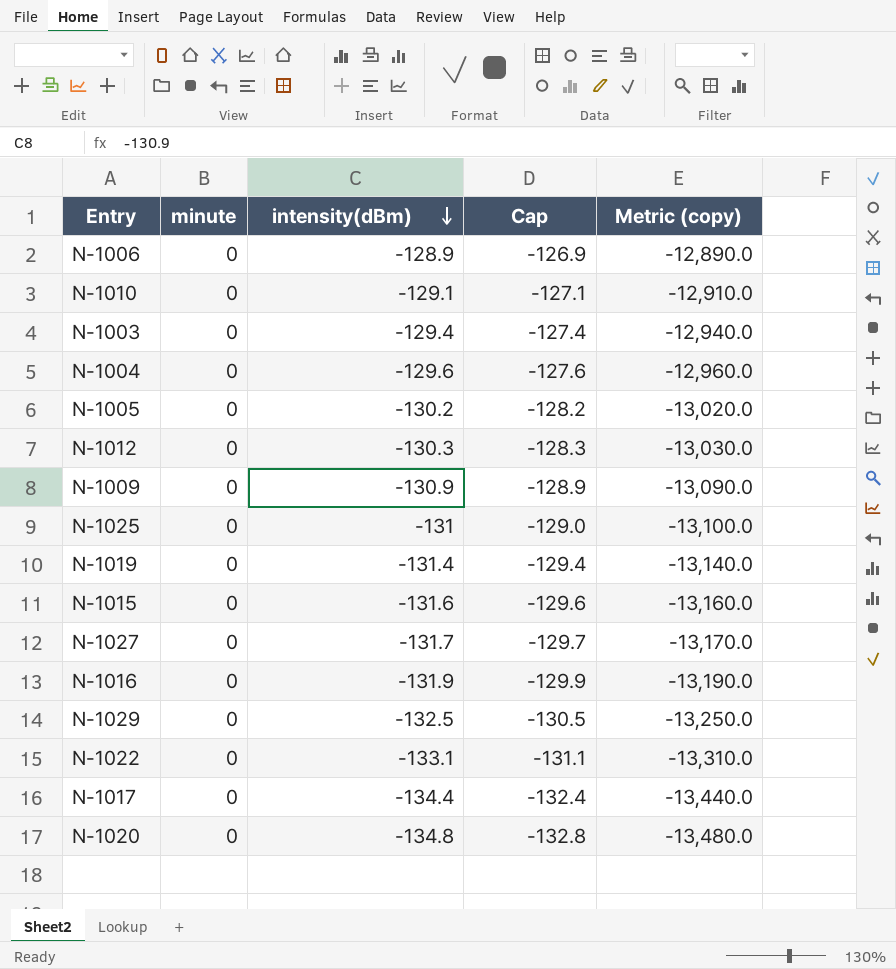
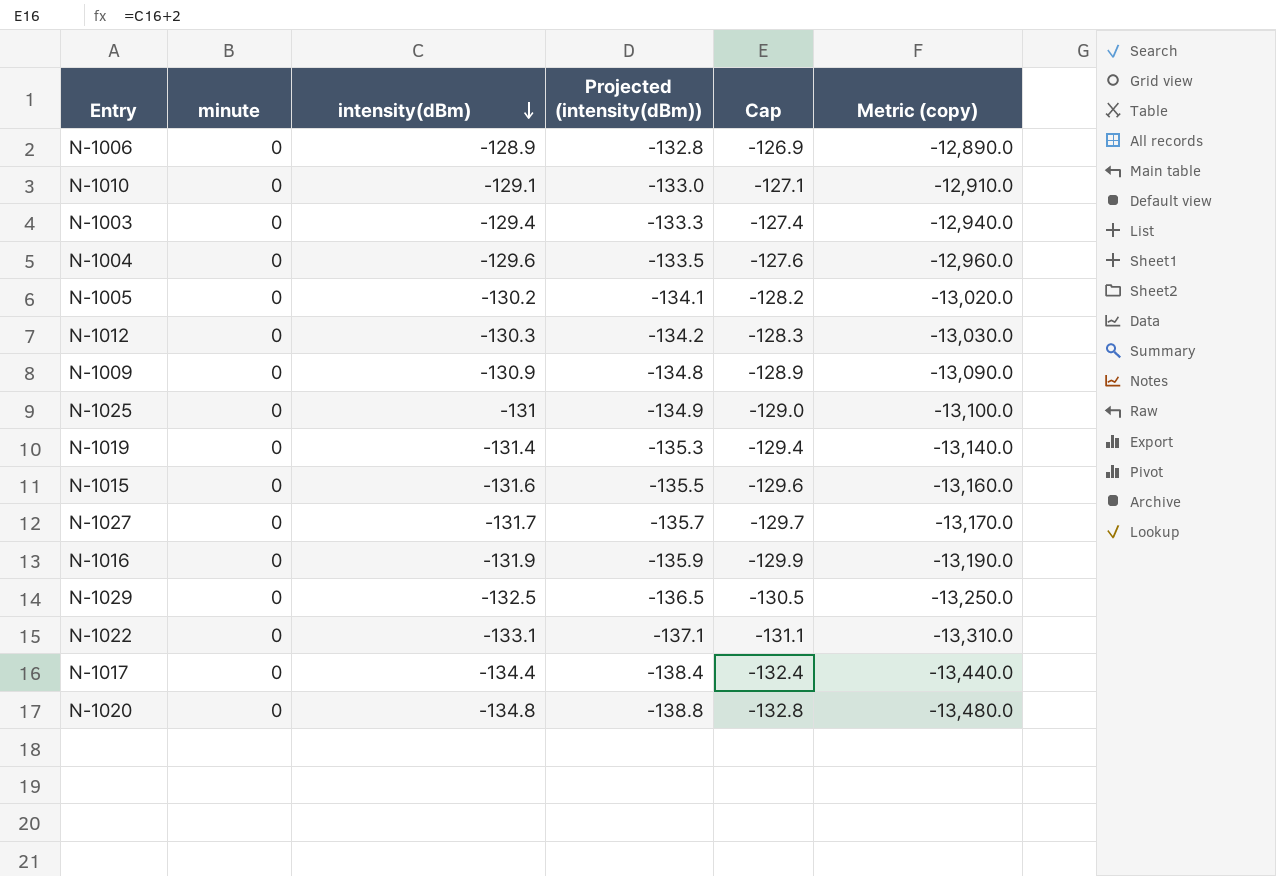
column Projected (intensity(dBm)) | formula: none -> [intensity(dBm)] * 1.03

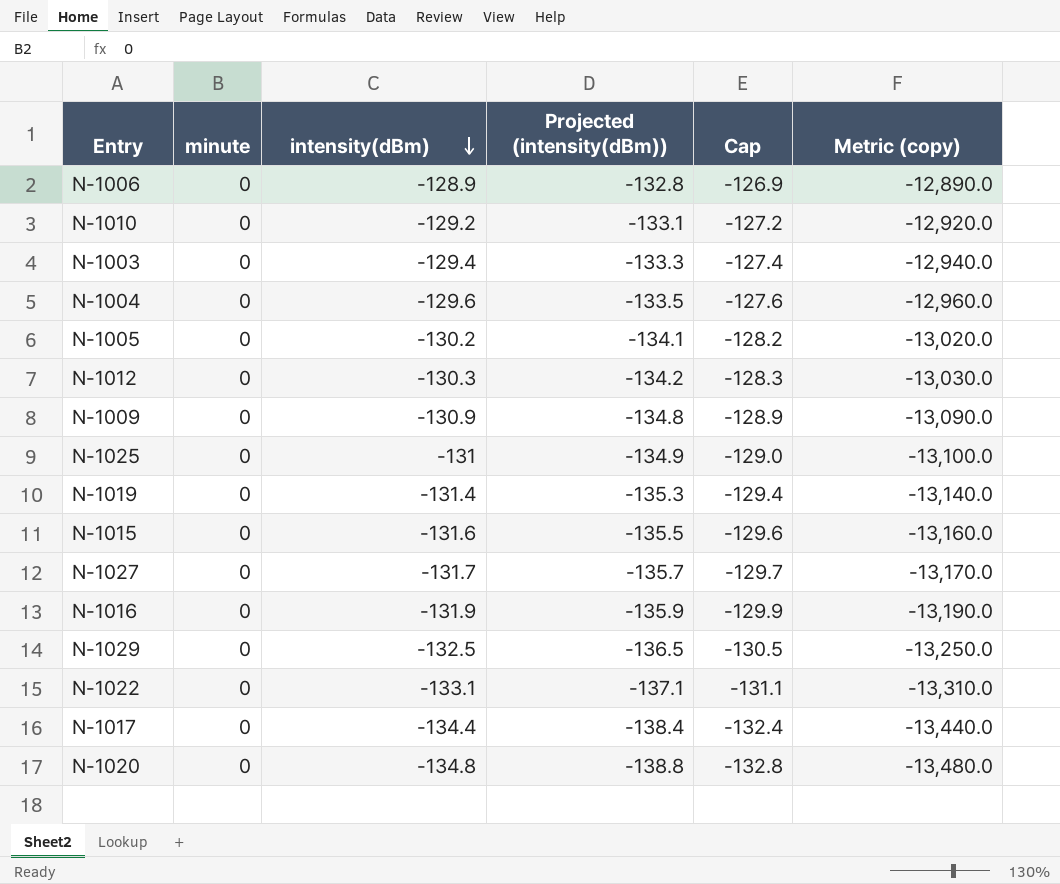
N-1010 | intensity(dBm): -129.1 -> -129.2
N-1010 | Projected (intensity(dBm)): -133.0 -> -133.1
N-1010 | Cap: -127.1 -> -127.2
N-1010 | Metric (copy): -12,910.0 -> -12,920.0

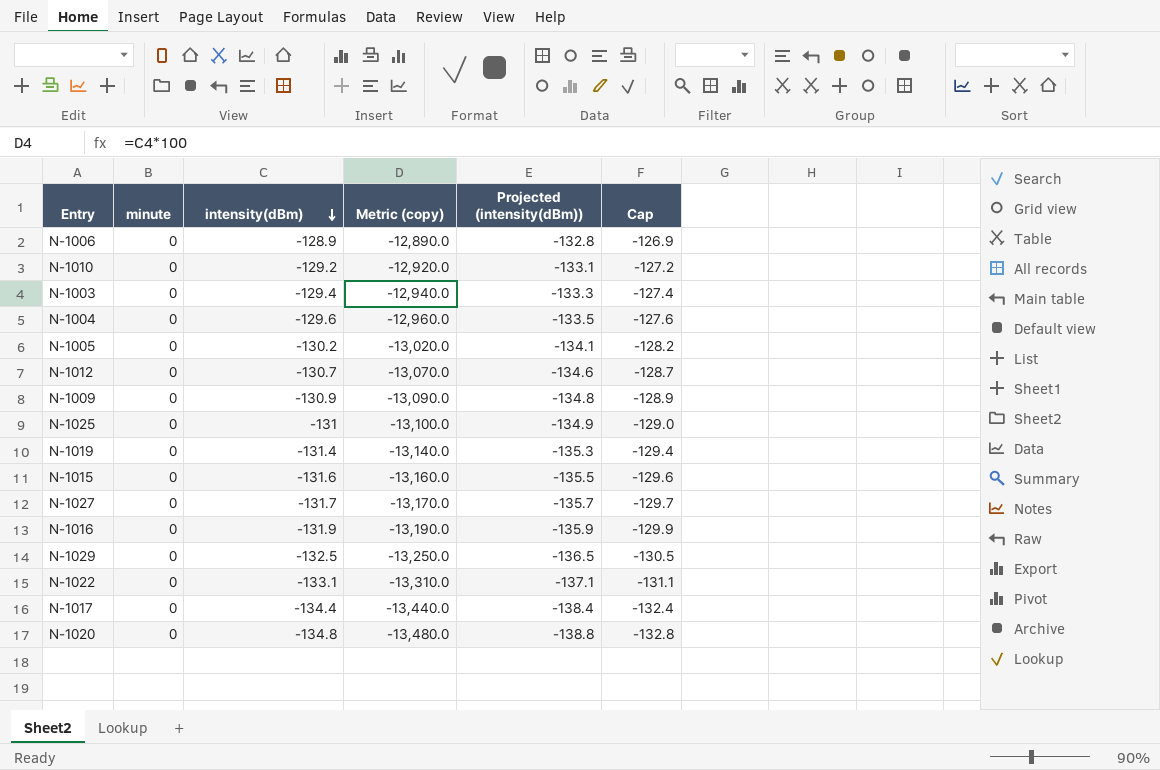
column Metric (copy) | position: 6 -> 4
N-1012 | intensity(dBm): -130.3 -> -130.7
N-1012 | Metric (copy): -13,030.0 -> -13,070.0
N-1012 | Projected (intensity(dBm)): -134.2 -> -134.6
N-1012 | Cap: -128.3 -> -128.7

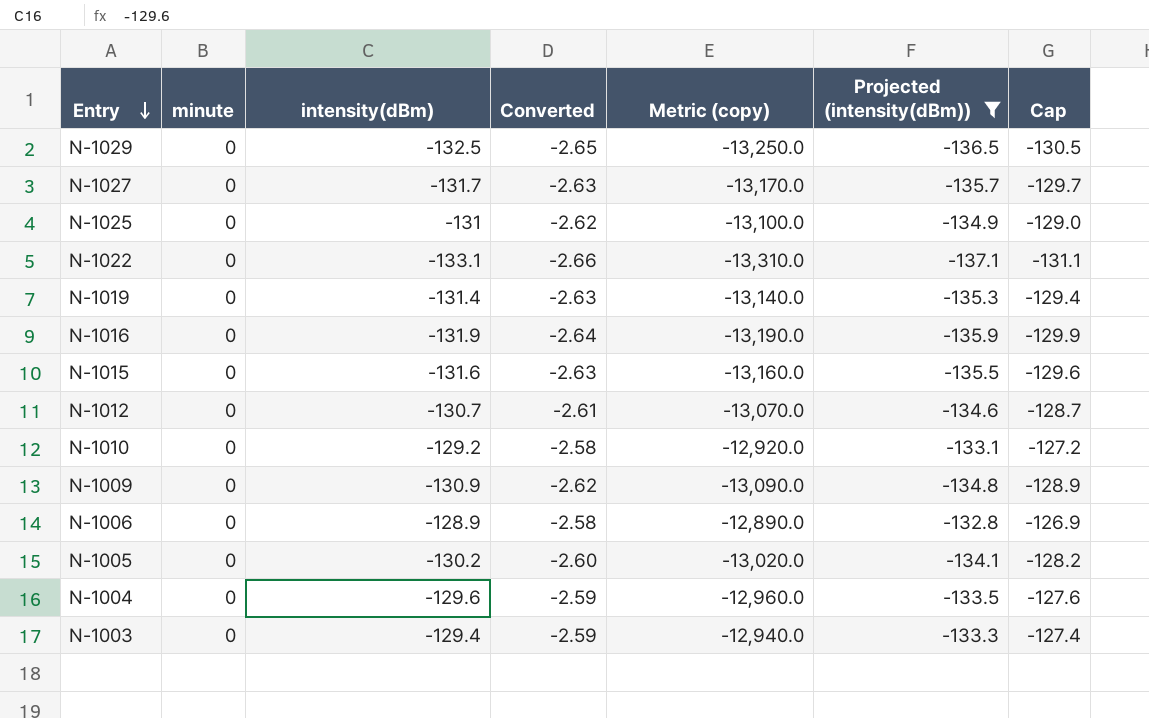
filter: none -> Projected (intensity(dBm)) >= -137.1
row order: intensity(dBm) descending -> Entry descending
column Converted | formula: none -> [intensity(dBm)] * 0.02

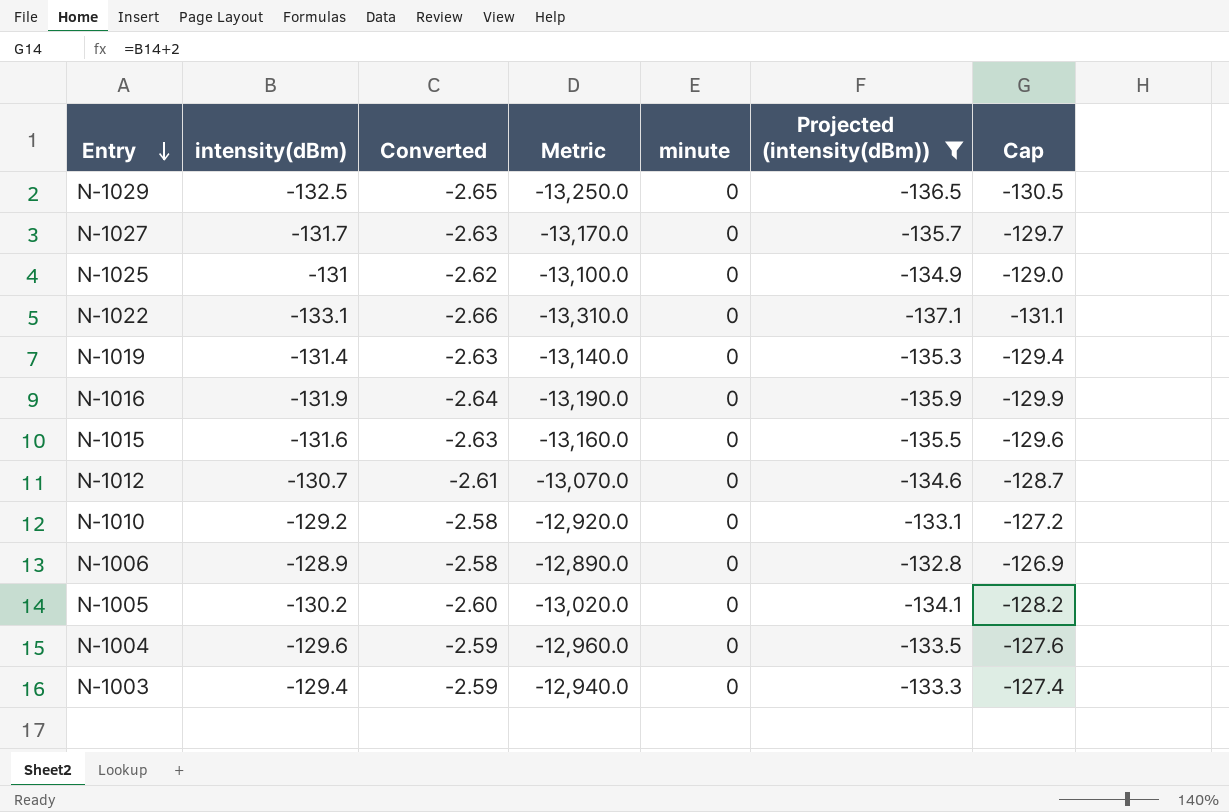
column name: Metric (copy) -> Metric
column minute | position: 2 -> 5
row N-1009: 0 | -130.9 | -2.62 | -13,090.0 | -134.8 | -128.9 -> none

